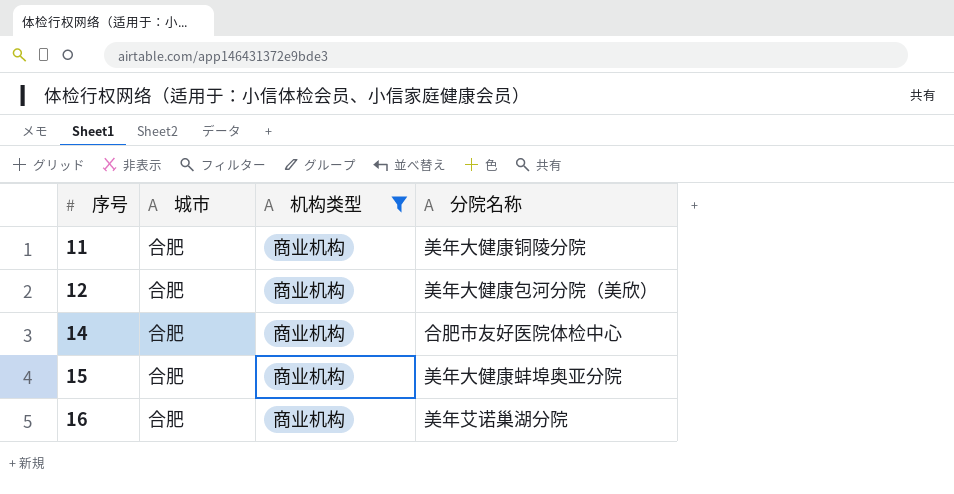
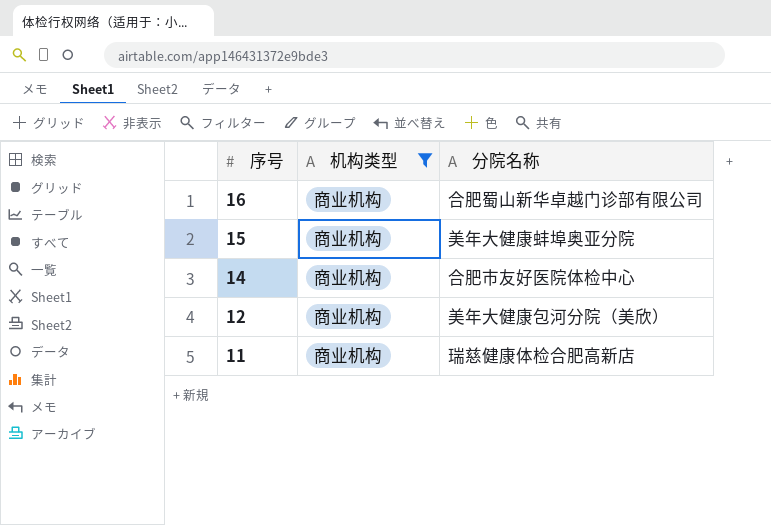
row order: 序号 ascending -> 序号 descending
column 城市 | position: 2 -> none
16 | 分院名称: 美年艾诺巢湖分院 -> 合肥蜀山新华卓越门诊部有限公司
11 | 分院名称: 美年大健康铜陵分院 -> 瑞慈健康体检合肥高新店

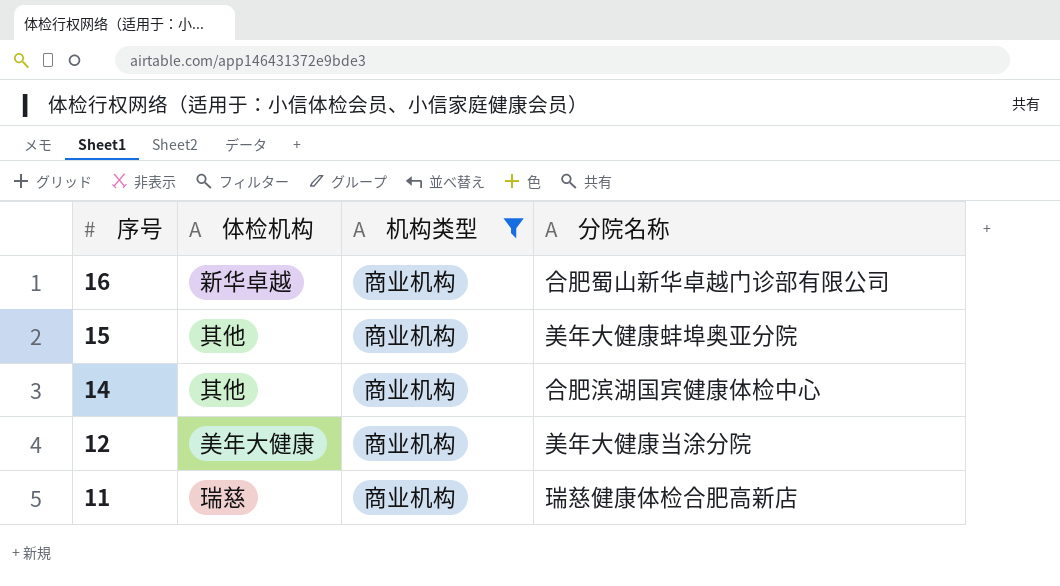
column 体检机构 | position: none -> 2
14 | 分院名称: 合肥市友好医院体检中心 -> 合肥滨湖国宾健康体检中心
12 | 分院名称: 美年大健康包河分院（美欣） -> 美年大健康当涂分院

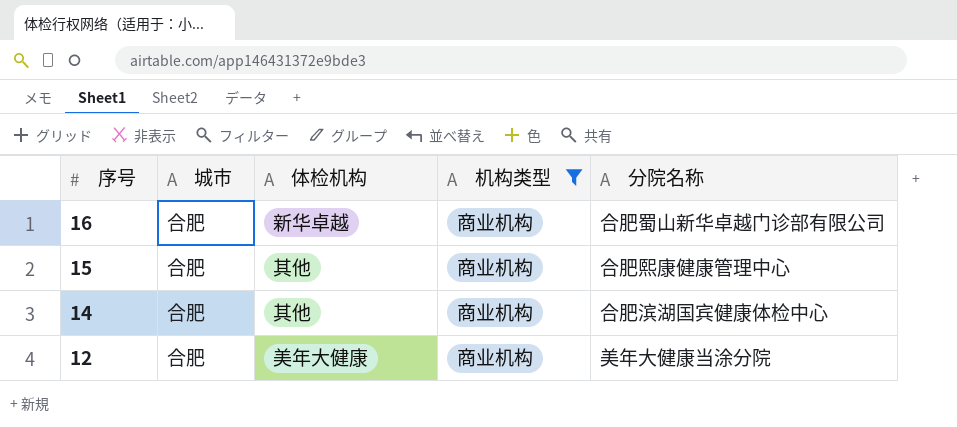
column 城市 | position: none -> 2
row 11: 瑞慈 | 商业机构 | 瑞慈健康体检合肥高新店 -> none
15 | 分院名称: 美年大健康蚌埠奥亚分院 -> 合肥熙康健康管理中心

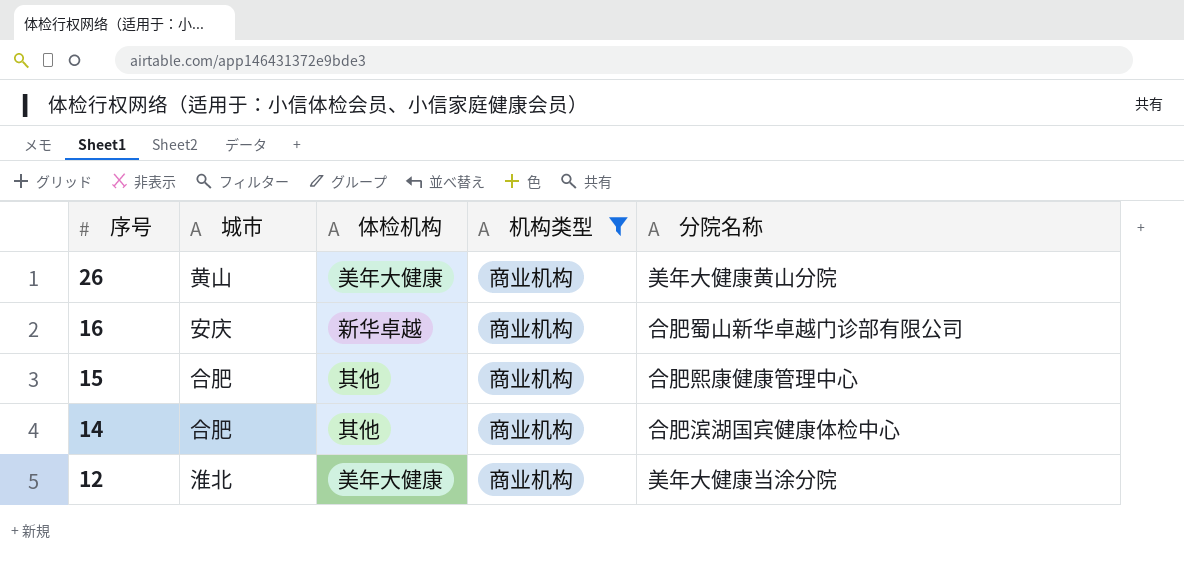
row 26: none -> 黄山 | 美年大健康 | 商业机构 | 美年大健康黄山分院
16 | 城市: 合肥 -> 安庆
12 | 城市: 合肥 -> 淮北

